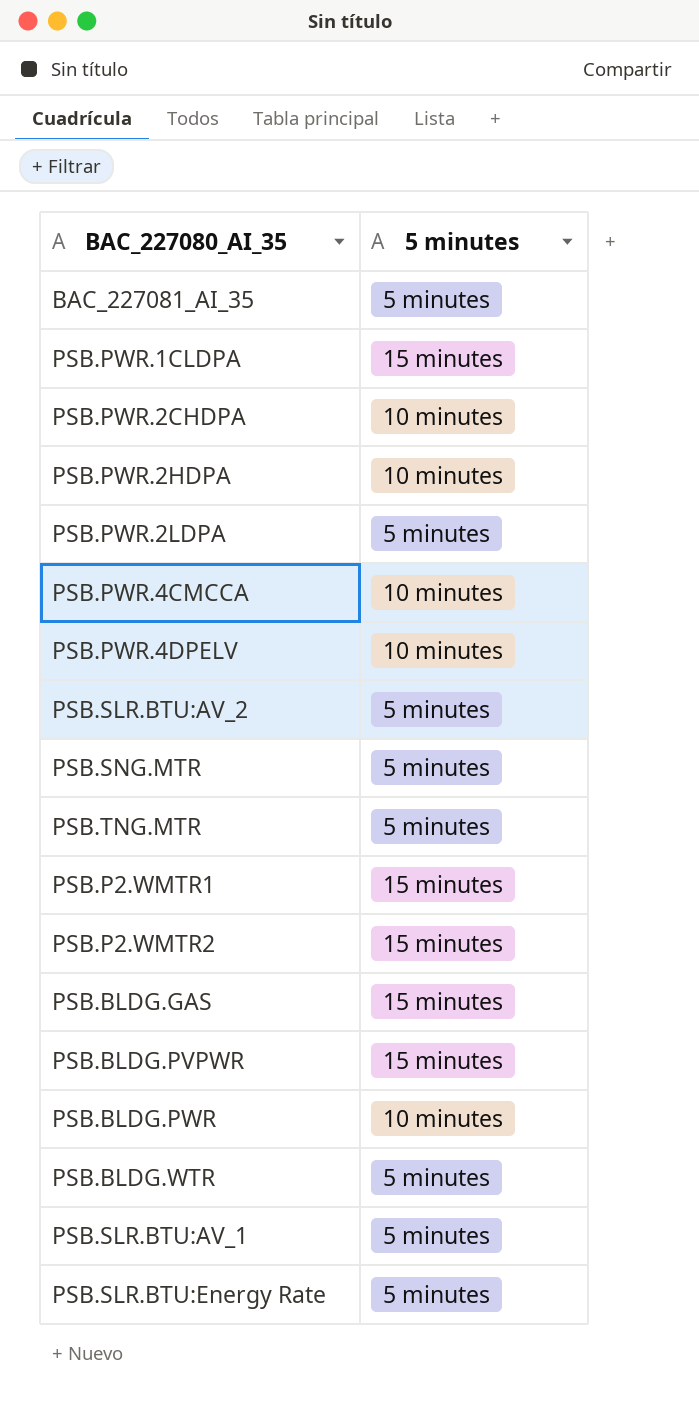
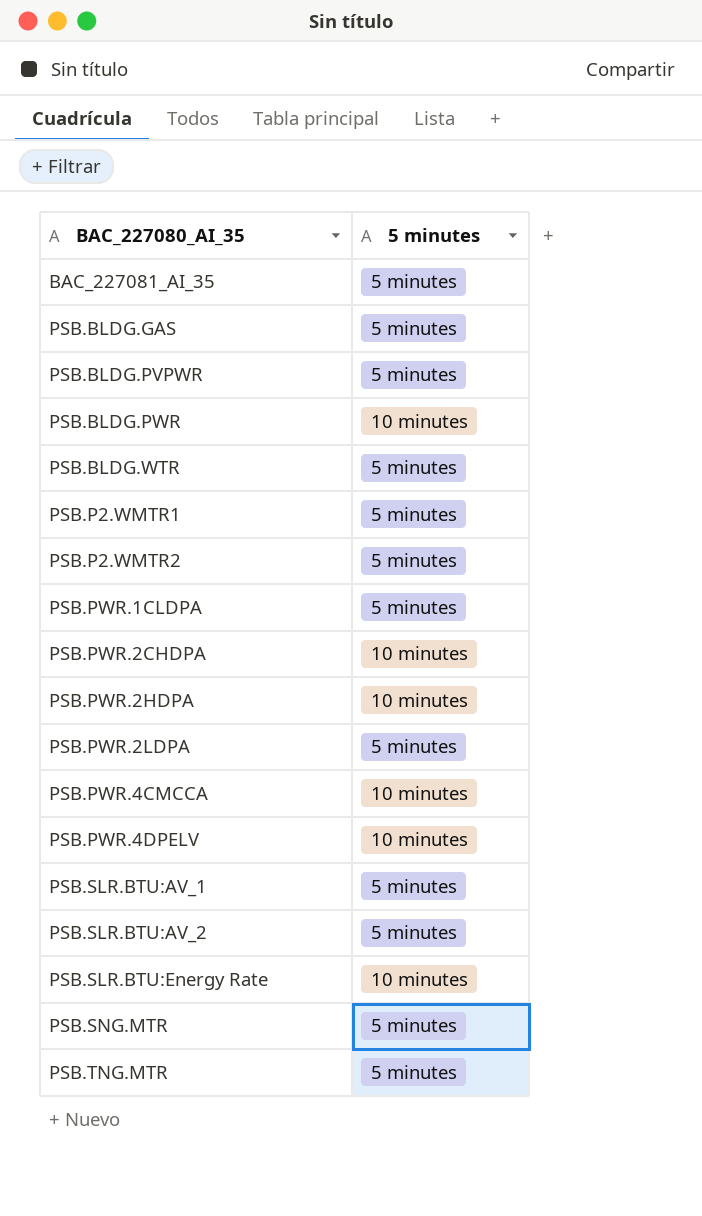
row order: none -> BAC_227080_AI_35 ascending
PSB.BLDG.GAS | 5 minutes: 15 minutes -> 5 minutes
PSB.BLDG.PVPWR | 5 minutes: 15 minutes -> 5 minutes
PSB.P2.WMTR1 | 5 minutes: 15 minutes -> 5 minutes
PSB.P2.WMTR2 | 5 minutes: 15 minutes -> 5 minutes
PSB.PWR.1CLDPA | 5 minutes: 15 minutes -> 5 minutes
PSB.SLR.BTU:Energy Rate | 5 minutes: 5 minutes -> 10 minutes

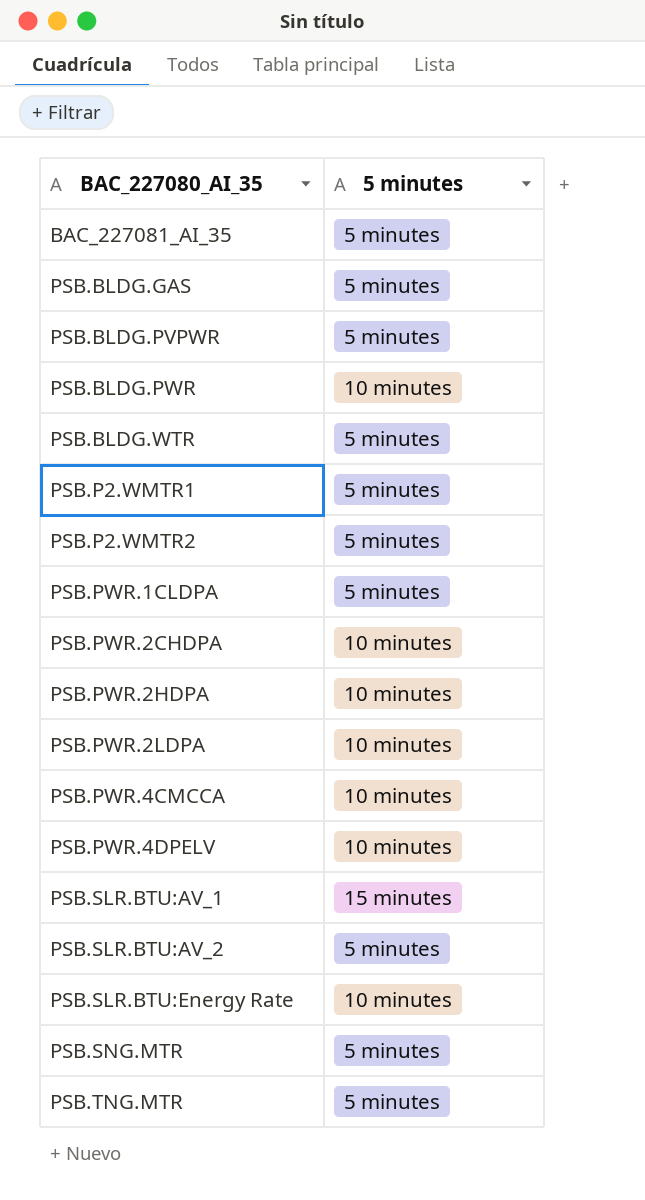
PSB.PWR.2LDPA | 5 minutes: 5 minutes -> 10 minutes
PSB.SLR.BTU:AV_1 | 5 minutes: 5 minutes -> 15 minutes

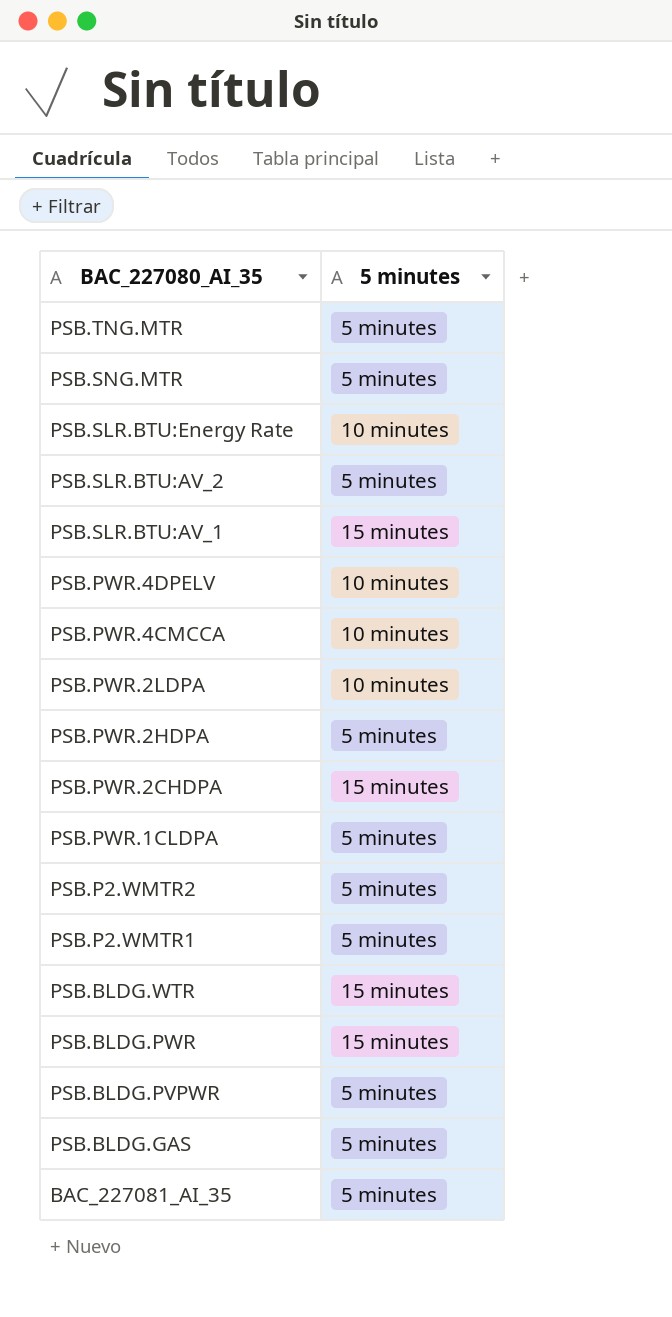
row order: BAC_227080_AI_35 ascending -> BAC_227080_AI_35 descending
PSB.PWR.2HDPA | 5 minutes: 10 minutes -> 5 minutes
PSB.PWR.2CHDPA | 5 minutes: 10 minutes -> 15 minutes
PSB.BLDG.WTR | 5 minutes: 5 minutes -> 15 minutes
PSB.BLDG.PWR | 5 minutes: 10 minutes -> 15 minutes

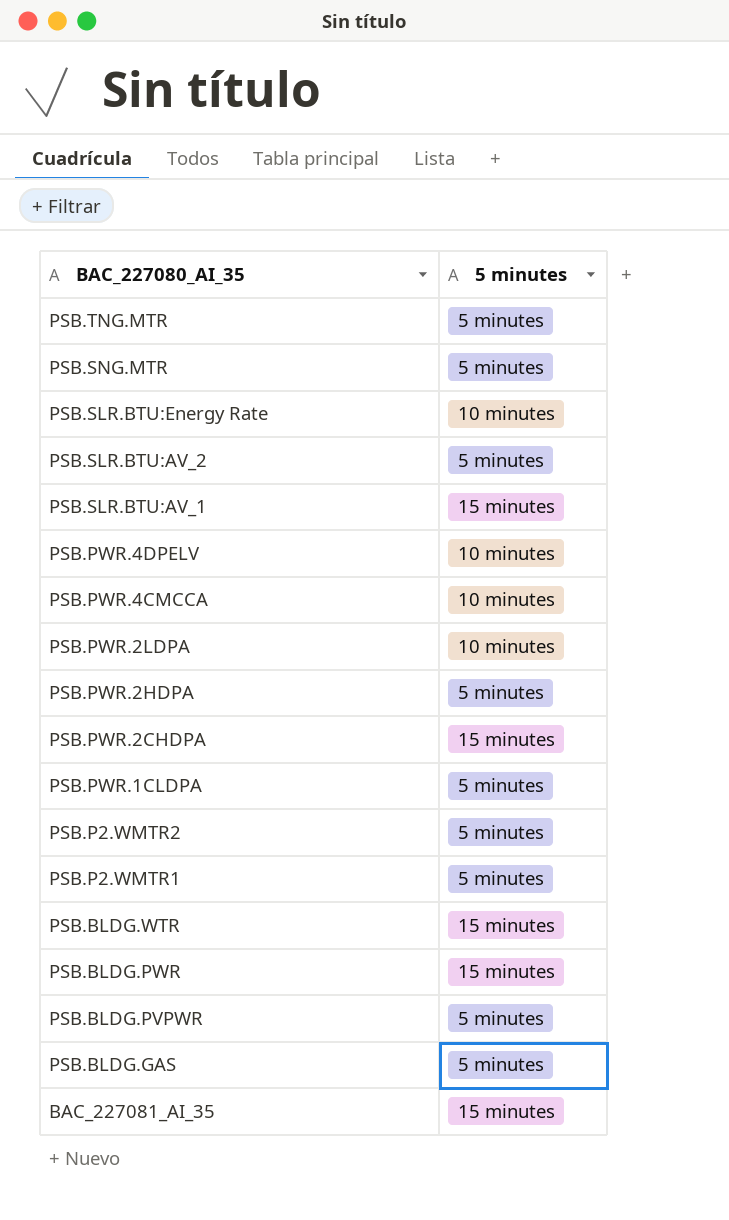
BAC_227081_AI_35 | 5 minutes: 5 minutes -> 15 minutes

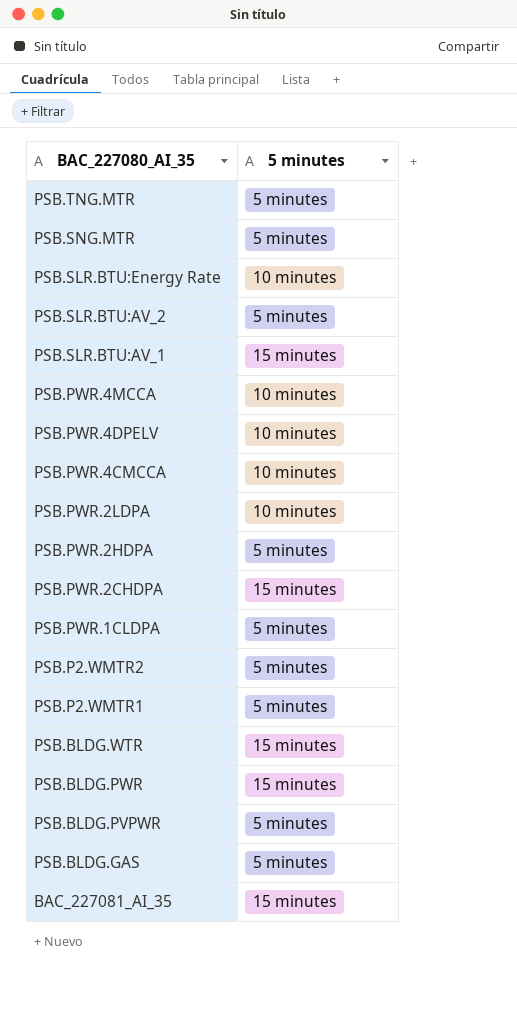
row PSB.PWR.4MCCA: none -> 10 minutes

